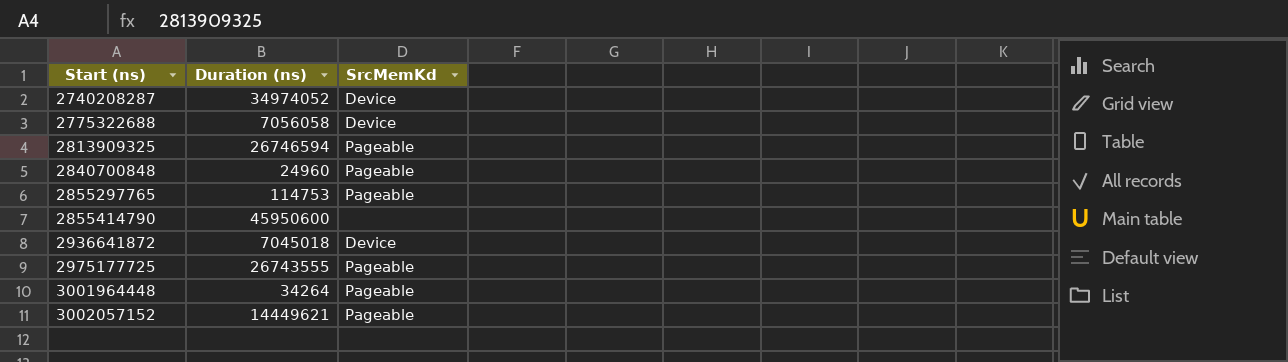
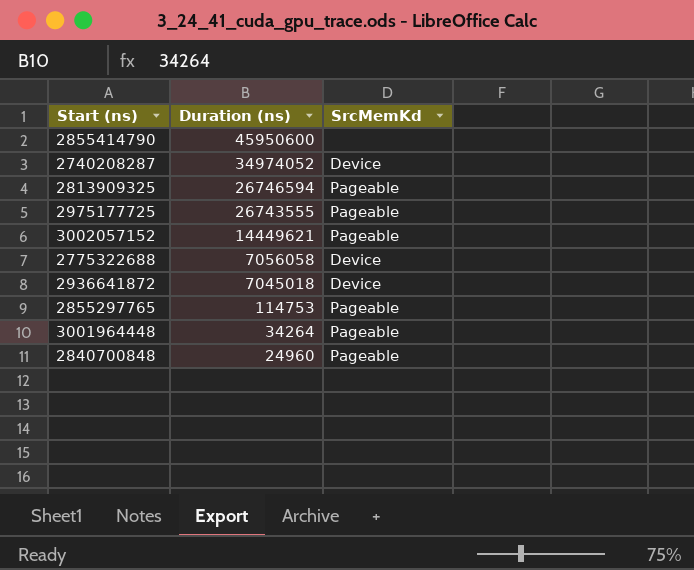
row order: Start (ns) ascending -> Duration (ns) descending

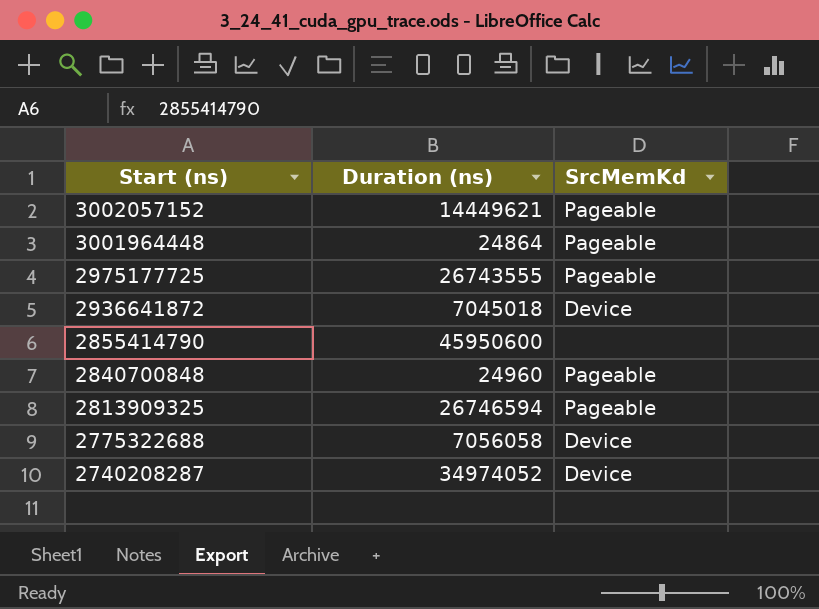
row order: Duration (ns) descending -> Start (ns) descending
row 2855297765: 114753 | Pageable -> none
3001964448 | Duration (ns): 34264 -> 24864

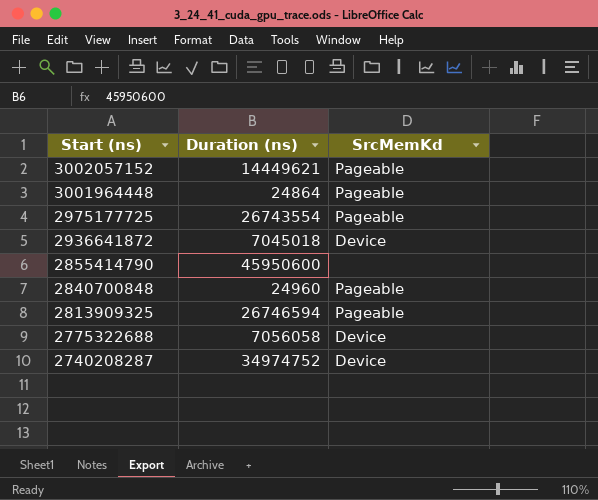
2975177725 | Duration (ns): 26743555 -> 26743554
2740208287 | Duration (ns): 34974052 -> 34974752

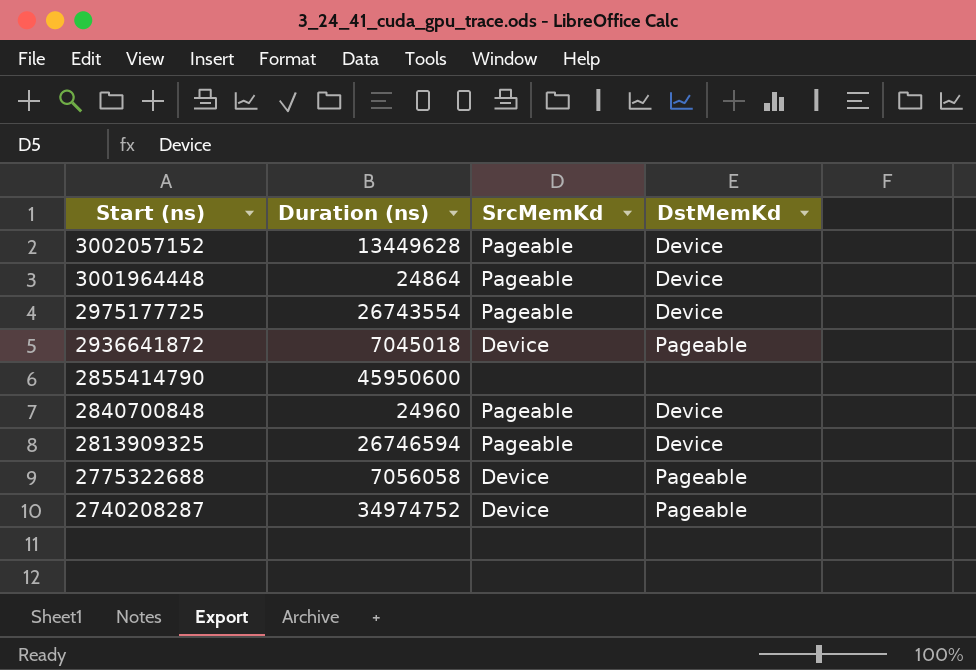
column DstMemKd | position: none -> 4
3002057152 | Duration (ns): 14449621 -> 13449628

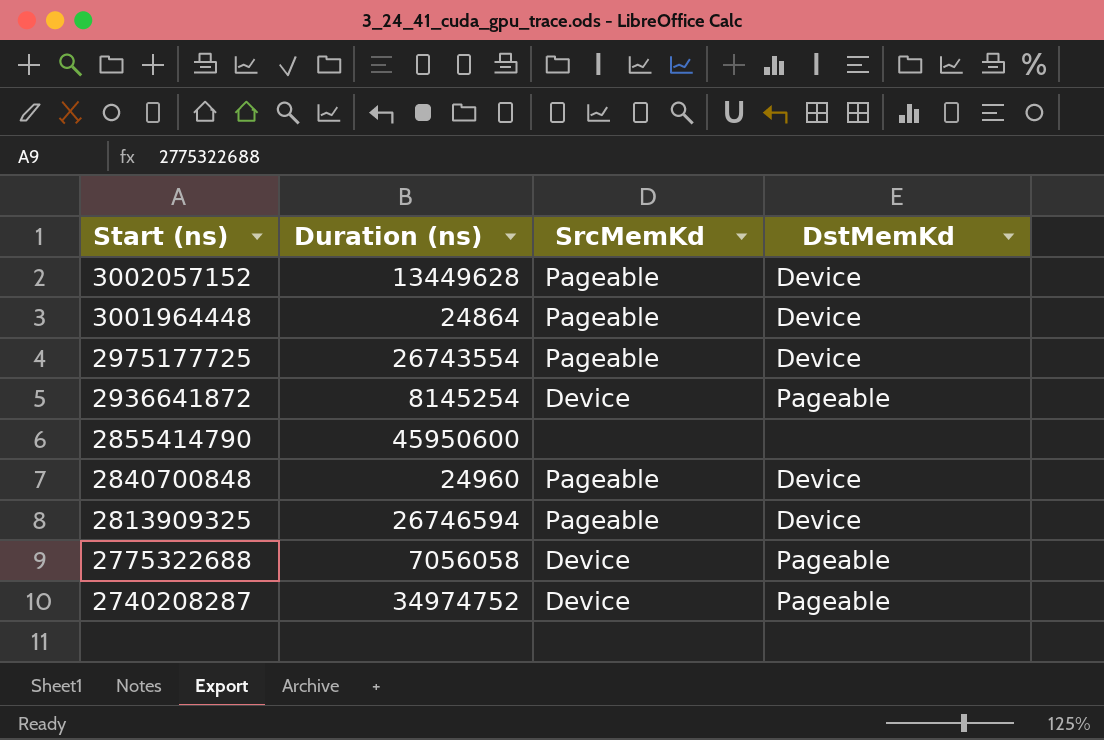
2936641872 | Duration (ns): 7045018 -> 8145254

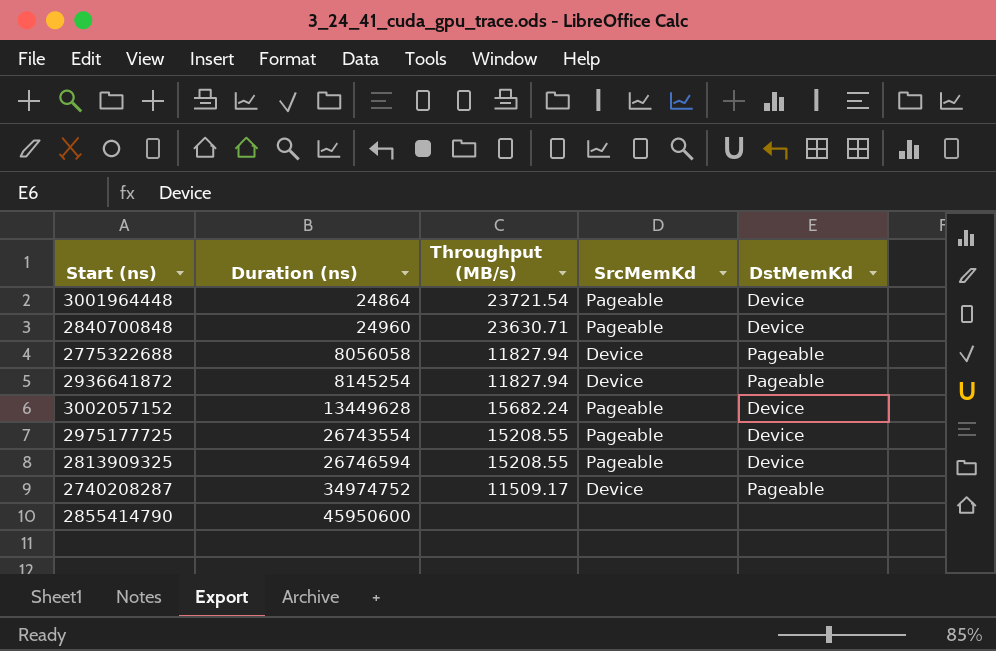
row order: Start (ns) descending -> Duration (ns) ascending
column Throughput (MB/s) | position: none -> 3
2775322688 | Duration (ns): 7056058 -> 8056058

